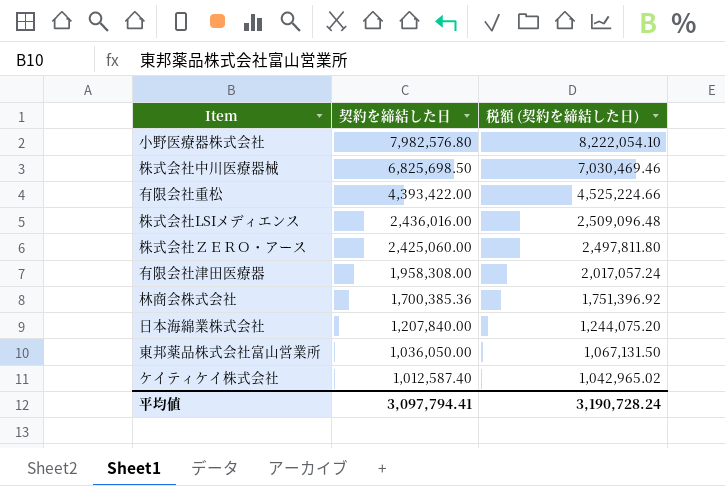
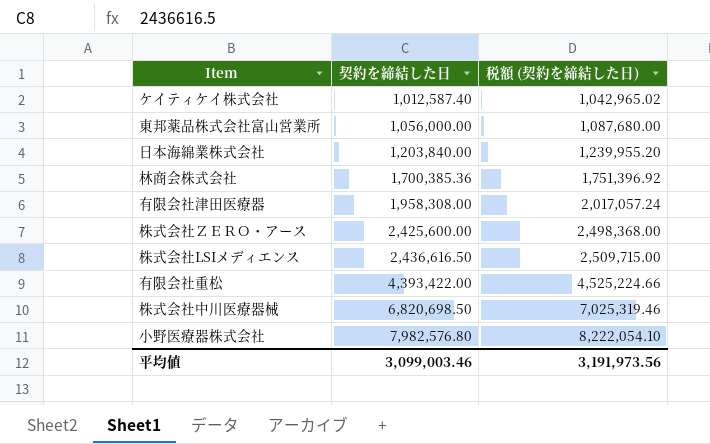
row order: 契約を締結した日 descending -> 契約を締結した日 ascending
東邦薬品株式会社富山営業所 | 契約を締結した日: 1,036,050.00 -> 1,056,000.00
東邦薬品株式会社富山営業所 | 税額 (契約を締結した日): 1,067,131.50 -> 1,087,680.00
日本海綿業株式会社 | 契約を締結した日: 1,207,840.00 -> 1,203,840.00
日本海綿業株式会社 | 税額 (契約を締結した日): 1,244,075.20 -> 1,239,955.20
株式会社ＺＥＲＯ・アース | 契約を締結した日: 2,425,060.00 -> 2,425,600.00
株式会社ＺＥＲＯ・アース | 税額 (契約を締結した日): 2,497,811.80 -> 2,498,368.00
株式会社LSIメディエンス | 契約を締結した日: 2,436,016.00 -> 2,436,616.50
株式会社LSIメディエンス | 税額 (契約を締結した日): 2,509,096.48 -> 2,509,715.00
株式会社中川医療器械 | 契約を締結した日: 6,825,698.50 -> 6,820,698.50
株式会社中川医療器械 | 税額 (契約を締結した日): 7,030,469.46 -> 7,025,319.46
平均値 | 契約を締結した日: 3,097,794.41 -> 3,099,003.46
平均値 | 税額 (契約を締結した日): 3,190,728.24 -> 3,191,973.56

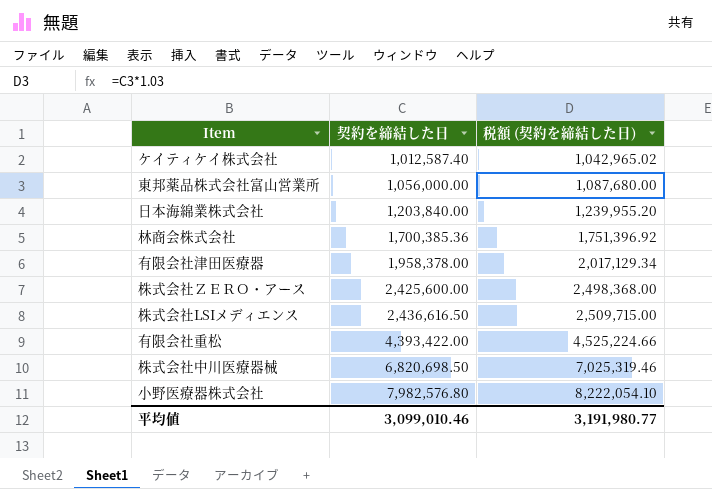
有限会社津田医療器 | 契約を締結した日: 1,958,308.00 -> 1,958,378.00
有限会社津田医療器 | 税額 (契約を締結した日): 2,017,057.24 -> 2,017,129.34
平均値 | 契約を締結した日: 3,099,003.46 -> 3,099,010.46
平均値 | 税額 (契約を締結した日): 3,191,973.56 -> 3,191,980.77

